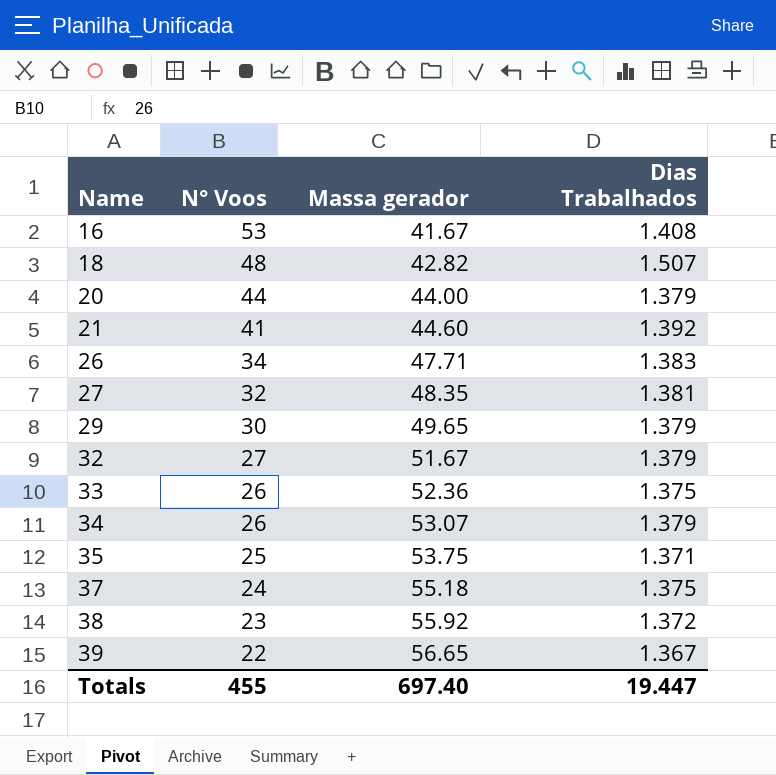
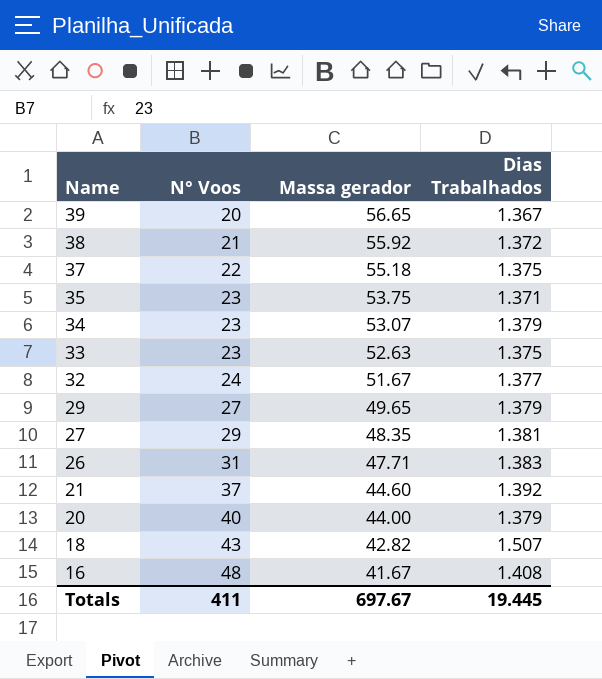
row order: Name ascending -> Name descending
39 | N° Voos: 22 -> 20
38 | N° Voos: 23 -> 21
37 | N° Voos: 24 -> 22
35 | N° Voos: 25 -> 23
34 | N° Voos: 26 -> 23
33 | N° Voos: 26 -> 23
33 | Massa gerador: 52.36 -> 52.63
32 | N° Voos: 27 -> 24
32 | Dias Trabalhados: 1.379 -> 1.377
29 | N° Voos: 30 -> 27
27 | N° Voos: 32 -> 29
26 | N° Voos: 34 -> 31
21 | N° Voos: 41 -> 37
20 | N° Voos: 44 -> 40
18 | N° Voos: 48 -> 43
16 | N° Voos: 53 -> 48
Totals | N° Voos: 455 -> 411
Totals | Massa gerador: 697.40 -> 697.67
Totals | Dias Trabalhados: 19.447 -> 19.445

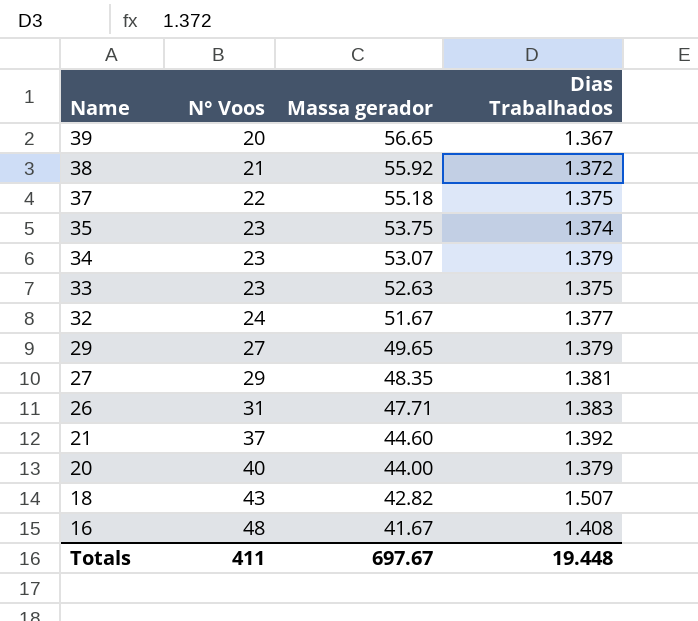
35 | Dias Trabalhados: 1.371 -> 1.374
Totals | Dias Trabalhados: 19.445 -> 19.448

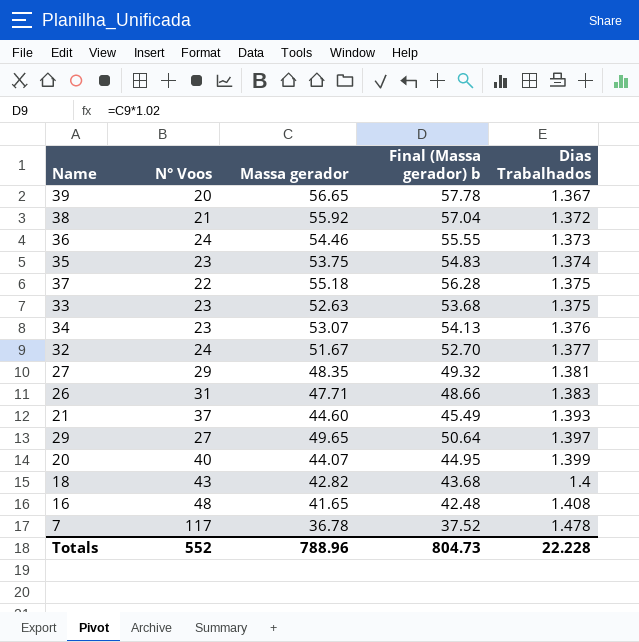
row order: Name descending -> Dias Trabalhados ascending
column Final (Massa gerador) b | formula: none -> [Massa gerador] * 1.02
row 36: none -> 24 | 54.46 | 55.55 | 1.373
34 | Dias Trabalhados: 1.379 -> 1.376
21 | Dias Trabalhados: 1.392 -> 1.393
29 | Dias Trabalhados: 1.379 -> 1.397
20 | Massa gerador: 44.00 -> 44.07
20 | Dias Trabalhados: 1.379 -> 1.399
18 | Dias Trabalhados: 1.507 -> 1.4
16 | Massa gerador: 41.67 -> 41.65
row 7: none -> 117 | 36.78 | 37.52 | 1.478
Totals | N° Voos: 411 -> 552
Totals | Massa gerador: 697.67 -> 788.96
Totals | Dias Trabalhados: 19.448 -> 22.228

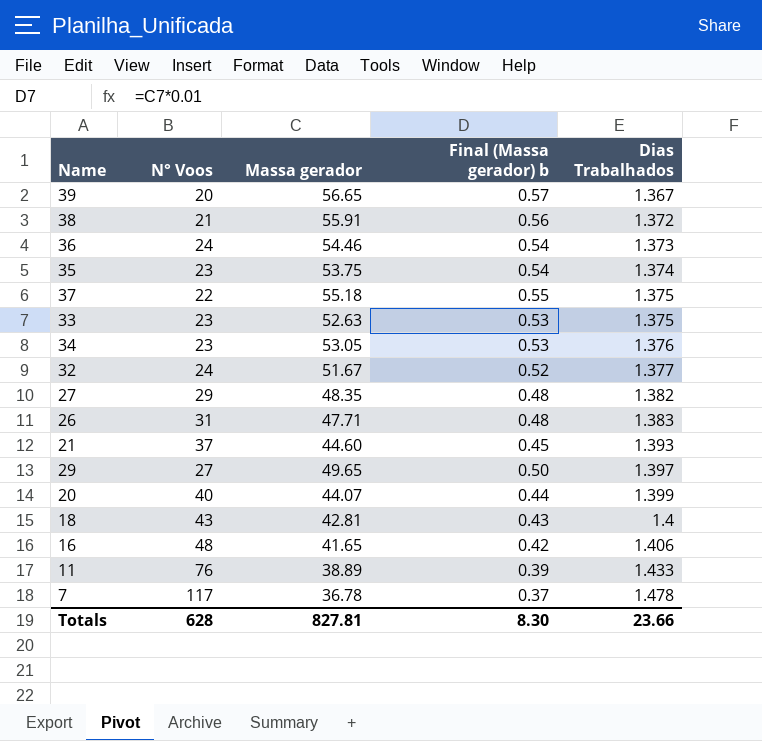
column Final (Massa gerador) b | formula: [Massa gerador] * 1.02 -> [Massa gerador] * 0.01
38 | Massa gerador: 55.92 -> 55.91
34 | Massa gerador: 53.07 -> 53.05
27 | Dias Trabalhados: 1.381 -> 1.382
18 | Massa gerador: 42.82 -> 42.81
16 | Dias Trabalhados: 1.408 -> 1.406
row 11: none -> 76 | 38.89 | 0.39 | 1.433
Totals | N° Voos: 552 -> 628
Totals | Massa gerador: 788.96 -> 827.81
Totals | Final (Massa gerador) b: 804.73 -> 8.30
Totals | Dias Trabalhados: 22.228 -> 23.66

